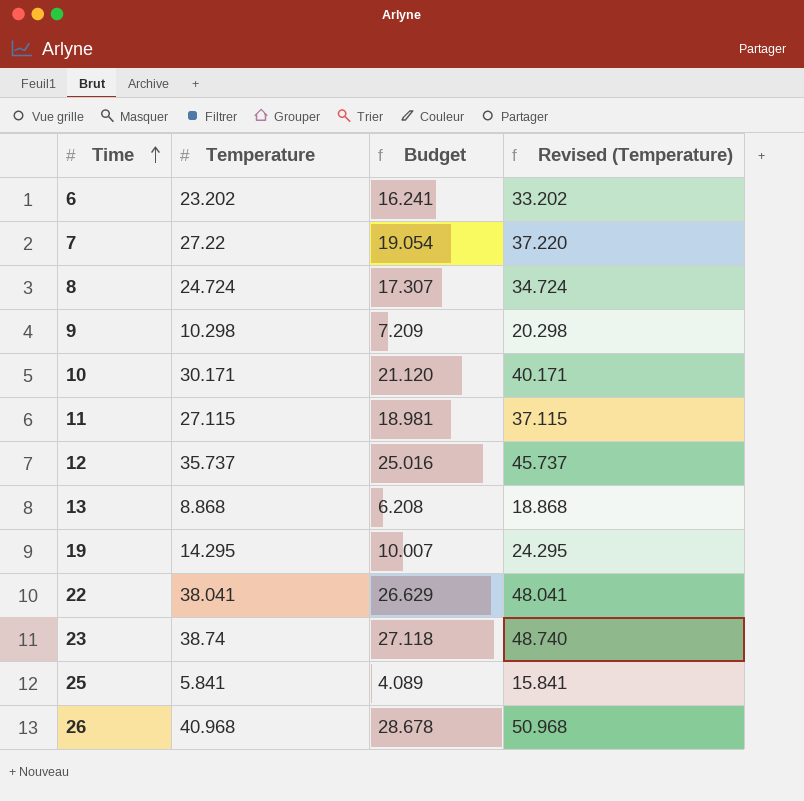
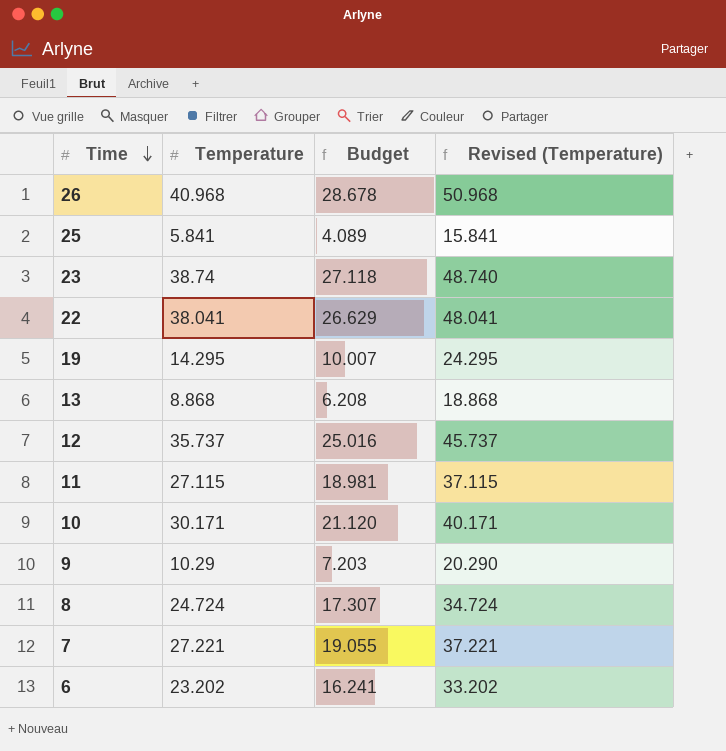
row order: Time ascending -> Time descending
9 | Temperature: 10.298 -> 10.29
9 | Budget: 7.209 -> 7.203
9 | Revised (Temperature): 20.298 -> 20.290
7 | Temperature: 27.22 -> 27.221
7 | Budget: 19.054 -> 19.055
7 | Revised (Temperature): 37.220 -> 37.221

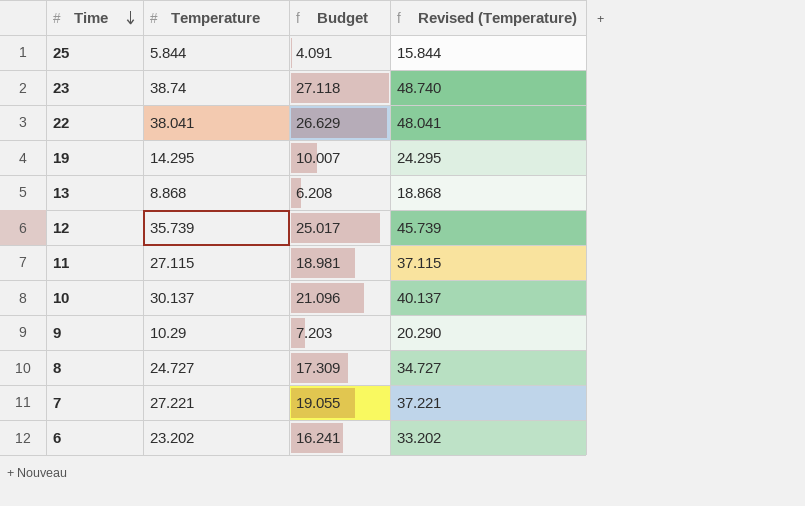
row 26: 40.968 | 28.678 | 50.968 -> none
25 | Temperature: 5.841 -> 5.844
25 | Budget: 4.089 -> 4.091
25 | Revised (Temperature): 15.841 -> 15.844
12 | Temperature: 35.737 -> 35.739
12 | Budget: 25.016 -> 25.017
12 | Revised (Temperature): 45.737 -> 45.739
10 | Temperature: 30.171 -> 30.137
10 | Budget: 21.120 -> 21.096
10 | Revised (Temperature): 40.171 -> 40.137
8 | Temperature: 24.724 -> 24.727
8 | Budget: 17.307 -> 17.309
8 | Revised (Temperature): 34.724 -> 34.727

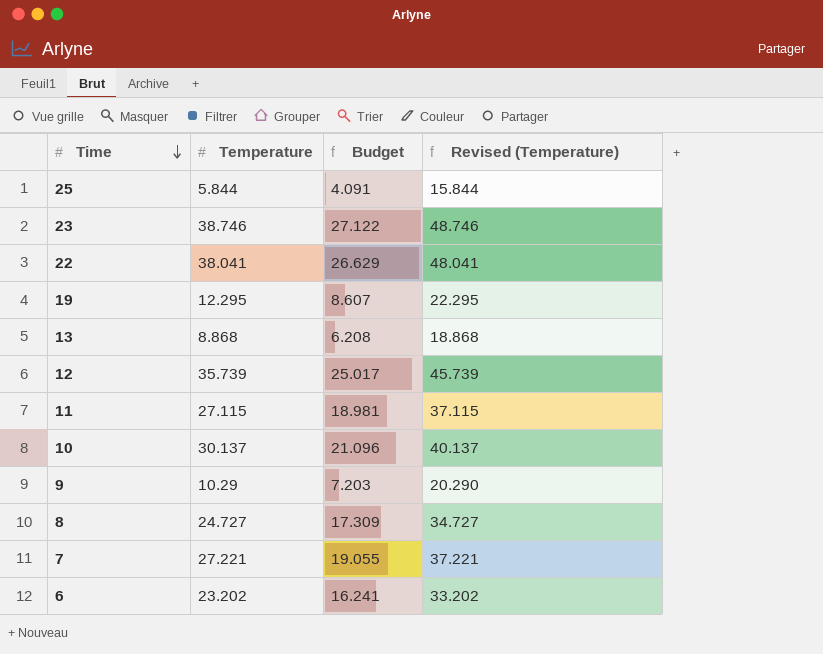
23 | Temperature: 38.74 -> 38.746
23 | Budget: 27.118 -> 27.122
23 | Revised (Temperature): 48.740 -> 48.746
19 | Temperature: 14.295 -> 12.295
19 | Budget: 10.007 -> 8.607
19 | Revised (Temperature): 24.295 -> 22.295

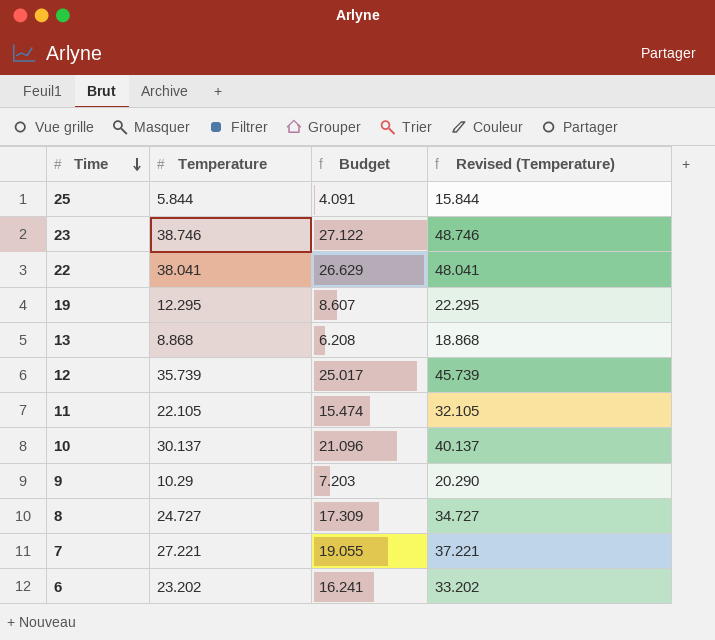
11 | Temperature: 27.115 -> 22.105
11 | Budget: 18.981 -> 15.474
11 | Revised (Temperature): 37.115 -> 32.105

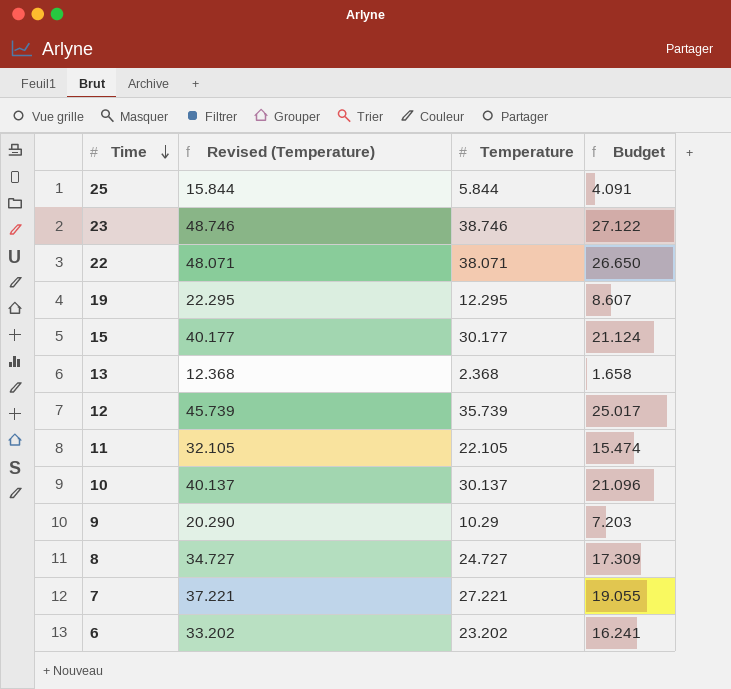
column Revised (Temperature) | position: 4 -> 2
22 | Revised (Temperature): 48.041 -> 48.071
22 | Temperature: 38.041 -> 38.071
22 | Budget: 26.629 -> 26.650
row 15: none -> 40.177 | 30.177 | 21.124
13 | Revised (Temperature): 18.868 -> 12.368
13 | Temperature: 8.868 -> 2.368
13 | Budget: 6.208 -> 1.658

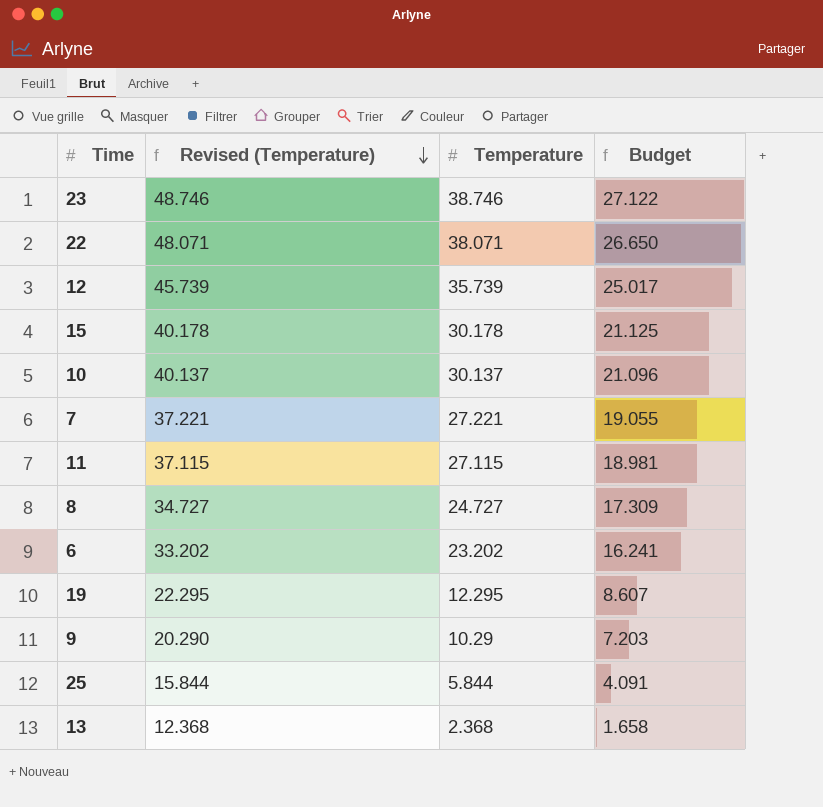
row order: Time descending -> Revised (Temperature) descending
15 | Revised (Temperature): 40.177 -> 40.178
15 | Temperature: 30.177 -> 30.178
15 | Budget: 21.124 -> 21.125
11 | Revised (Temperature): 32.105 -> 37.115
11 | Temperature: 22.105 -> 27.115
11 | Budget: 15.474 -> 18.981

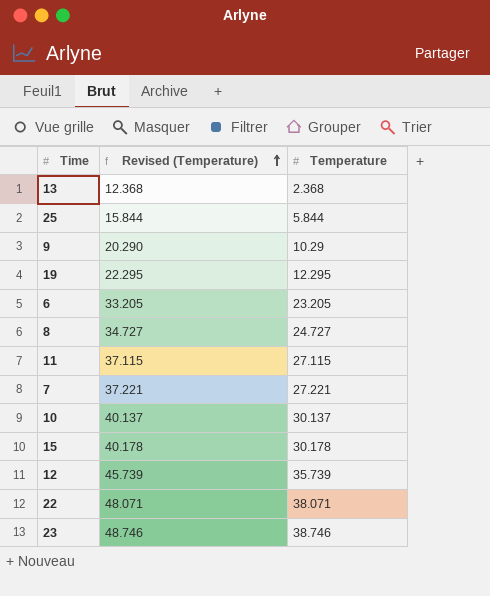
row order: Revised (Temperature) descending -> Revised (Temperature) ascending
column Budget | formula: [Temperature] * 0.7 -> none
6 | Revised (Temperature): 33.202 -> 33.205
6 | Temperature: 23.202 -> 23.205

